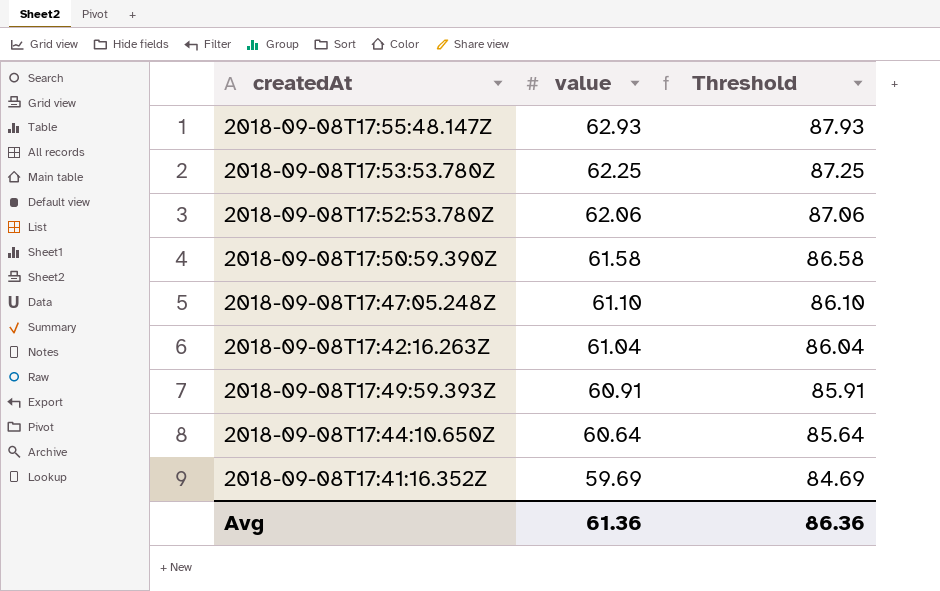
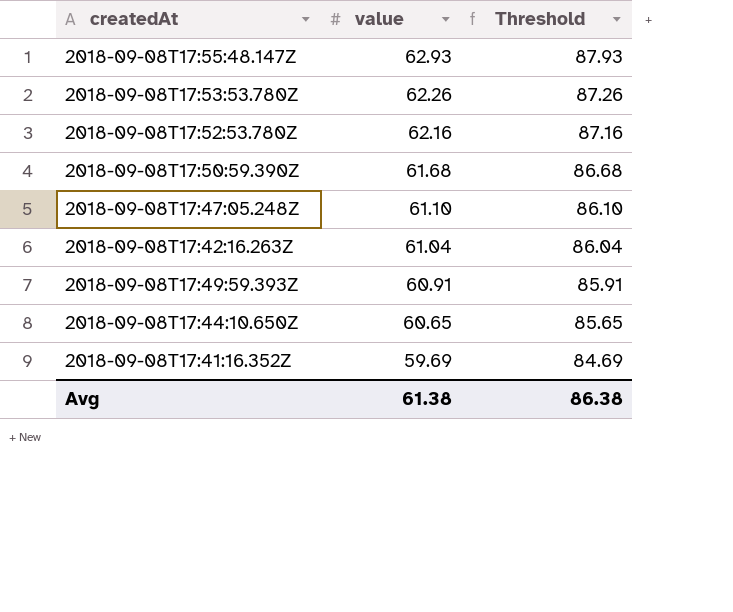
2018-09-08T17:53:53.780Z | value: 62.25 -> 62.26
2018-09-08T17:53:53.780Z | Threshold: 87.25 -> 87.26
2018-09-08T17:52:53.780Z | value: 62.06 -> 62.16
2018-09-08T17:52:53.780Z | Threshold: 87.06 -> 87.16
2018-09-08T17:50:59.390Z | value: 61.58 -> 61.68
2018-09-08T17:50:59.390Z | Threshold: 86.58 -> 86.68
2018-09-08T17:44:10.650Z | value: 60.64 -> 60.65
2018-09-08T17:44:10.650Z | Threshold: 85.64 -> 85.65
Avg | value: 61.36 -> 61.38
Avg | Threshold: 86.36 -> 86.38

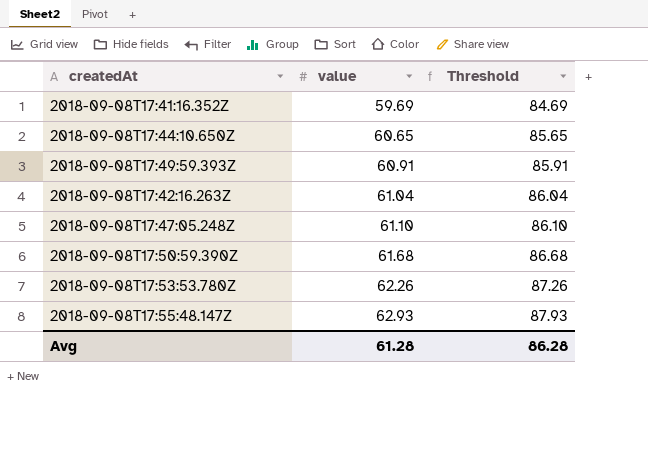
row order: value descending -> value ascending
row 2018-09-08T17:52:53.780Z: 62.16 | 87.16 -> none
Avg | value: 61.38 -> 61.28
Avg | Threshold: 86.38 -> 86.28

